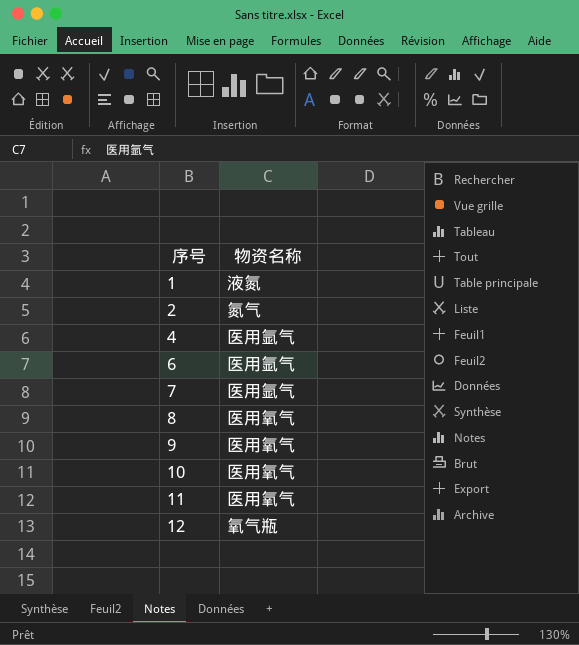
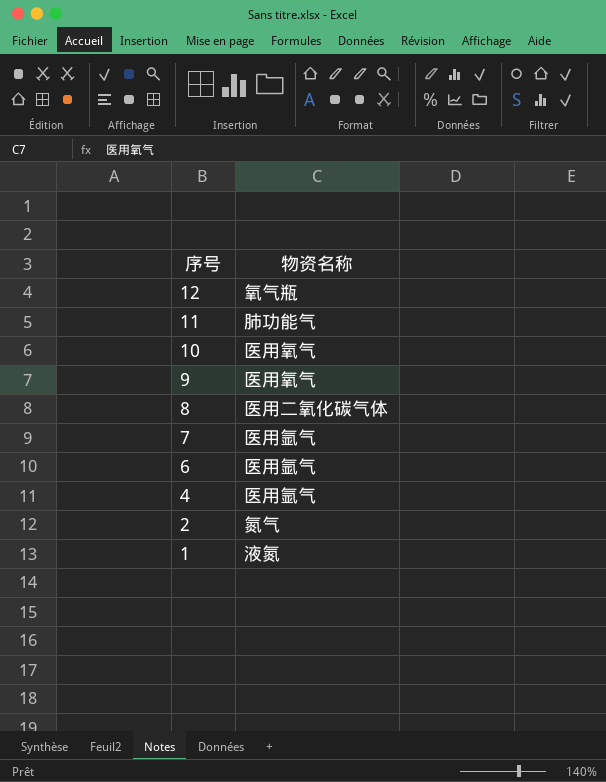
row order: 序号 ascending -> 序号 descending
11 | 物资名称: 医用氧气 -> 肺功能气
8 | 物资名称: 医用氧气 -> 医用二氧化碳气体

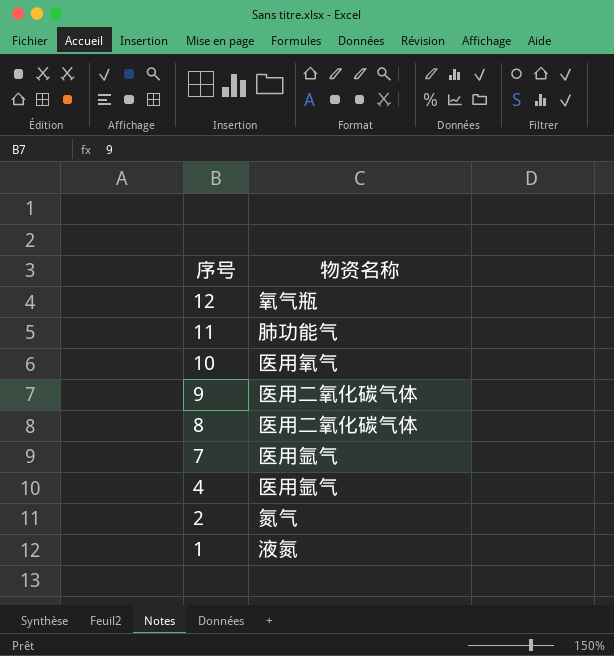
row 6: 医用氩气 -> none
9 | 物资名称: 医用氧气 -> 医用二氧化碳气体

